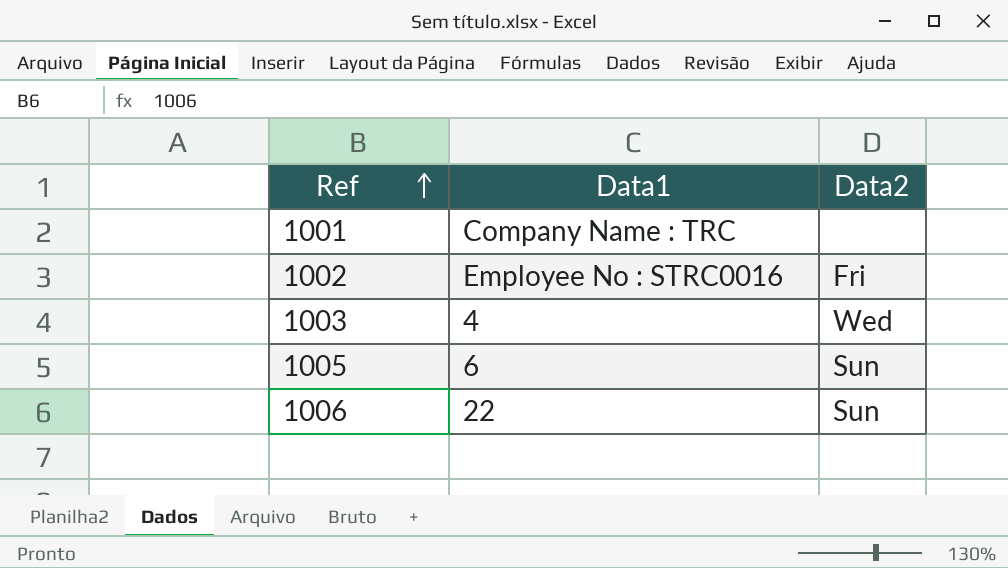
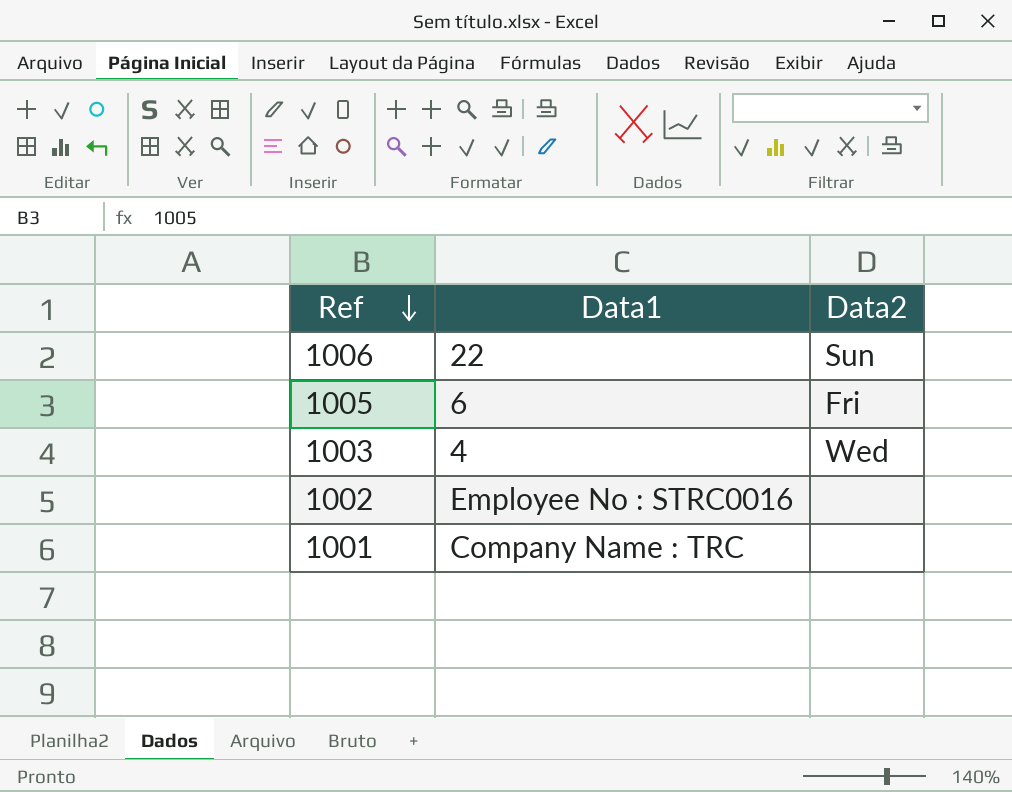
row order: Ref ascending -> Ref descending
1005 | Data2: Sun -> Fri
1002 | Data2: Fri -> none

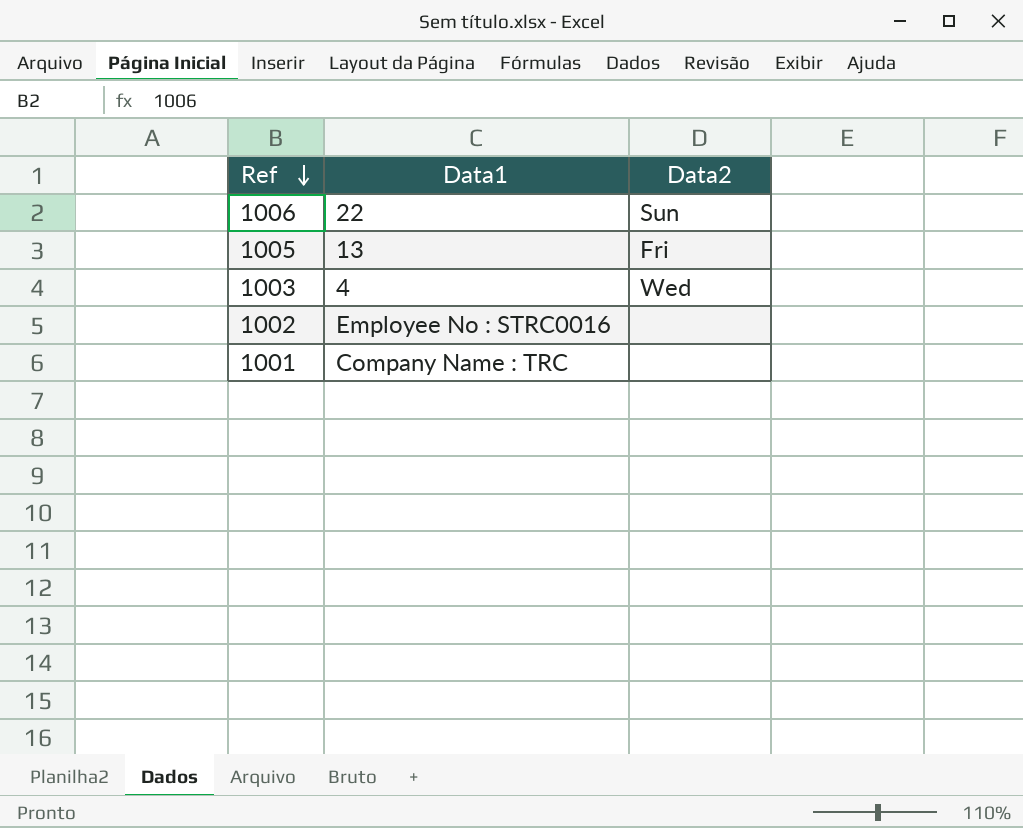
1005 | Data1: 6 -> 13

